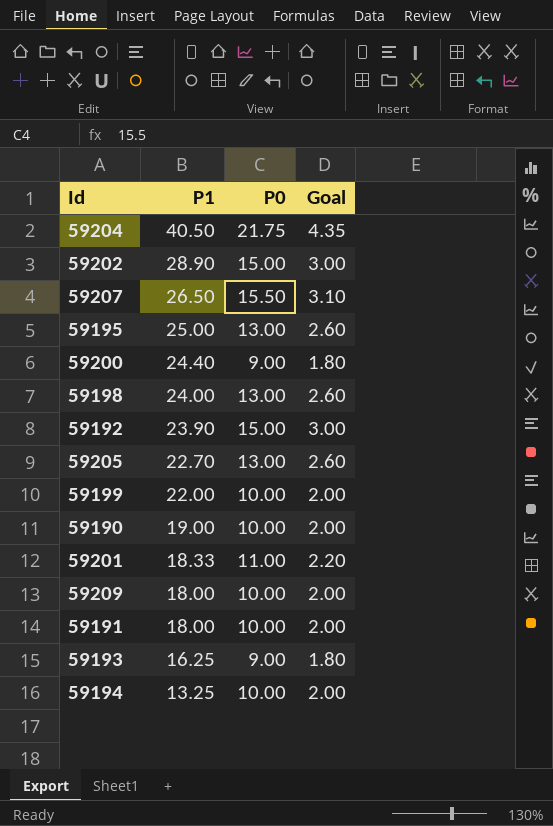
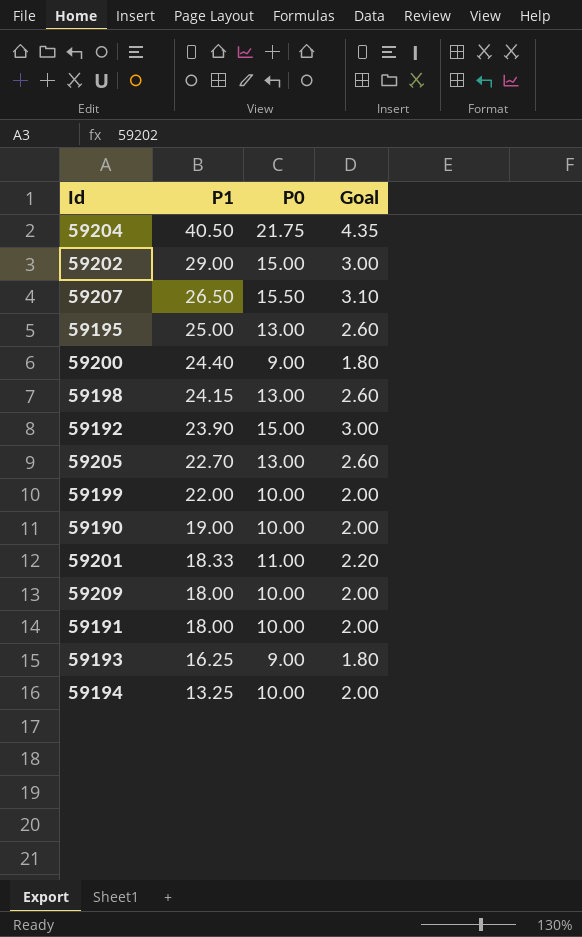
59202 | P1: 28.90 -> 29.00
59198 | P1: 24.00 -> 24.15

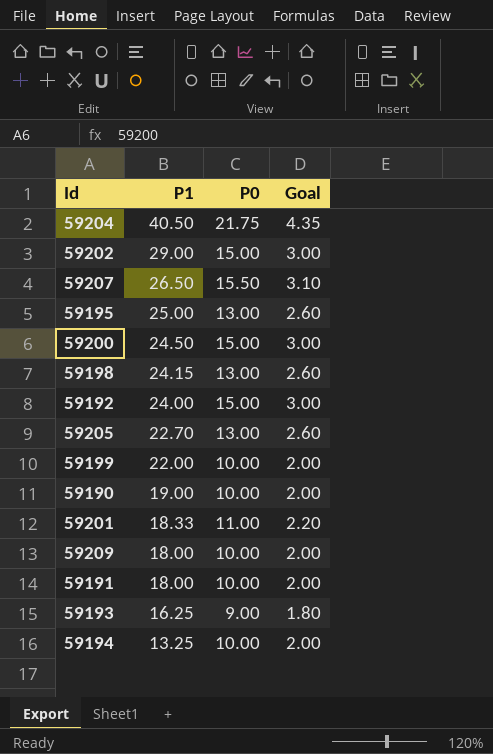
59200 | P1: 24.40 -> 24.50
59200 | P0: 9.00 -> 15.00
59200 | Goal: 1.80 -> 3.00
59192 | P1: 23.90 -> 24.00

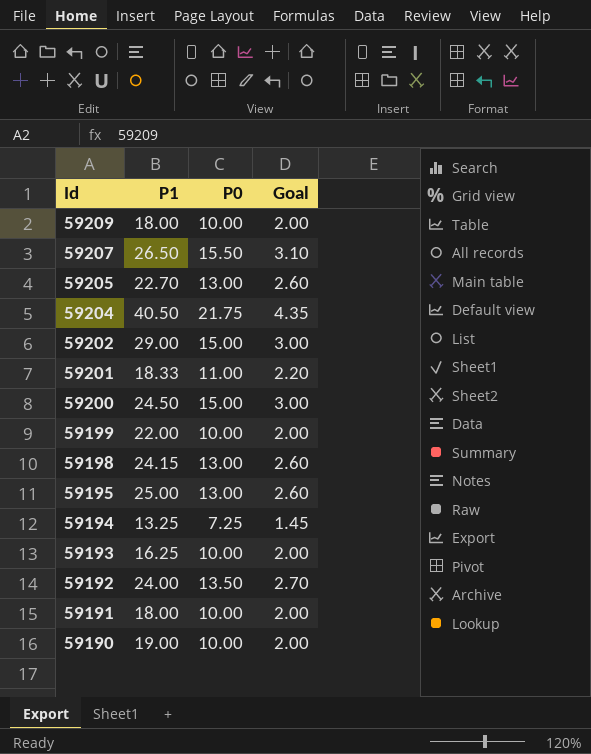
row order: P1 descending -> Id descending
59194 | P0: 10.00 -> 7.25
59194 | Goal: 2.00 -> 1.45
59193 | P0: 9.00 -> 10.00
59193 | Goal: 1.80 -> 2.00
59192 | P0: 15.00 -> 13.50
59192 | Goal: 3.00 -> 2.70

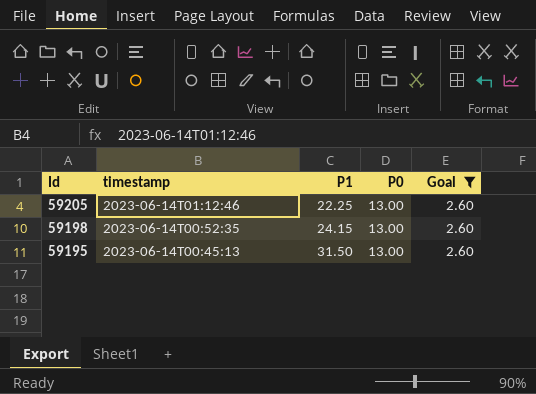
filter: none -> Goal = 2.60
column timestamp | position: none -> 2
59205 | P1: 22.70 -> 22.25
59195 | P1: 25.00 -> 31.50

